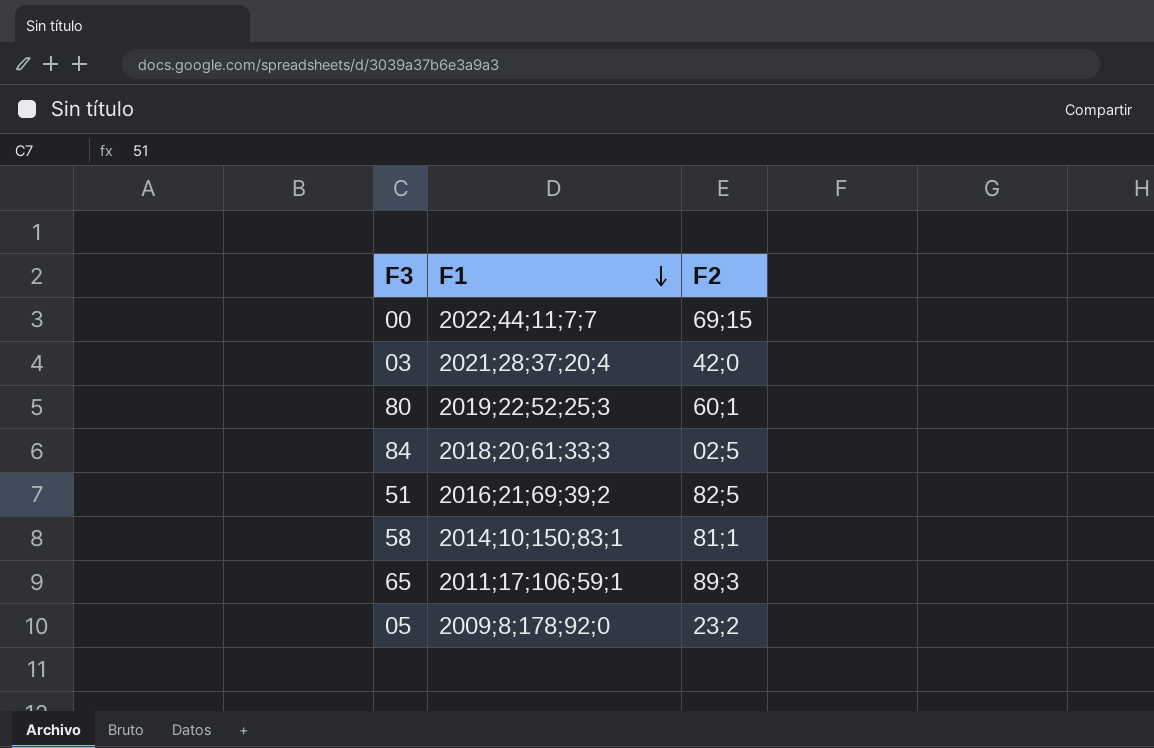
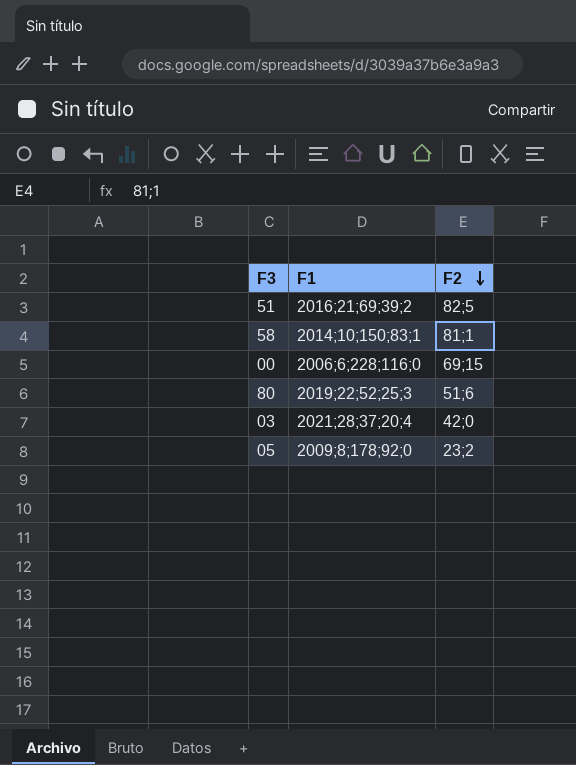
row order: F1 descending -> F2 descending
row 84: 2018;20;61;33;3 | 02;5 -> none
row 65: 2011;17;106;59;1 | 89;3 -> none
00 | F1: 2022;44;11;7;7 -> 2006;6;228;116;0
80 | F2: 60;1 -> 51;6

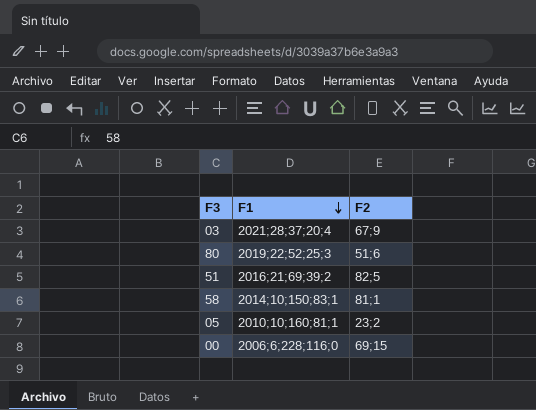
row order: F2 descending -> F1 descending
03 | F2: 42;0 -> 67;9
05 | F1: 2009;8;178;92;0 -> 2010;10;160;81;1

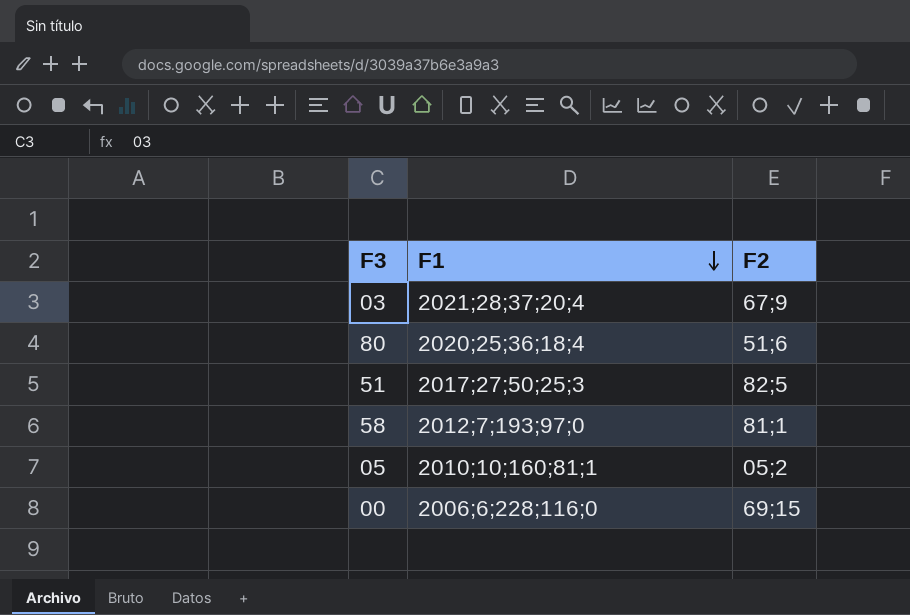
80 | F1: 2019;22;52;25;3 -> 2020;25;36;18;4
51 | F1: 2016;21;69;39;2 -> 2017;27;50;25;3
58 | F1: 2014;10;150;83;1 -> 2012;7;193;97;0
05 | F2: 23;2 -> 05;2

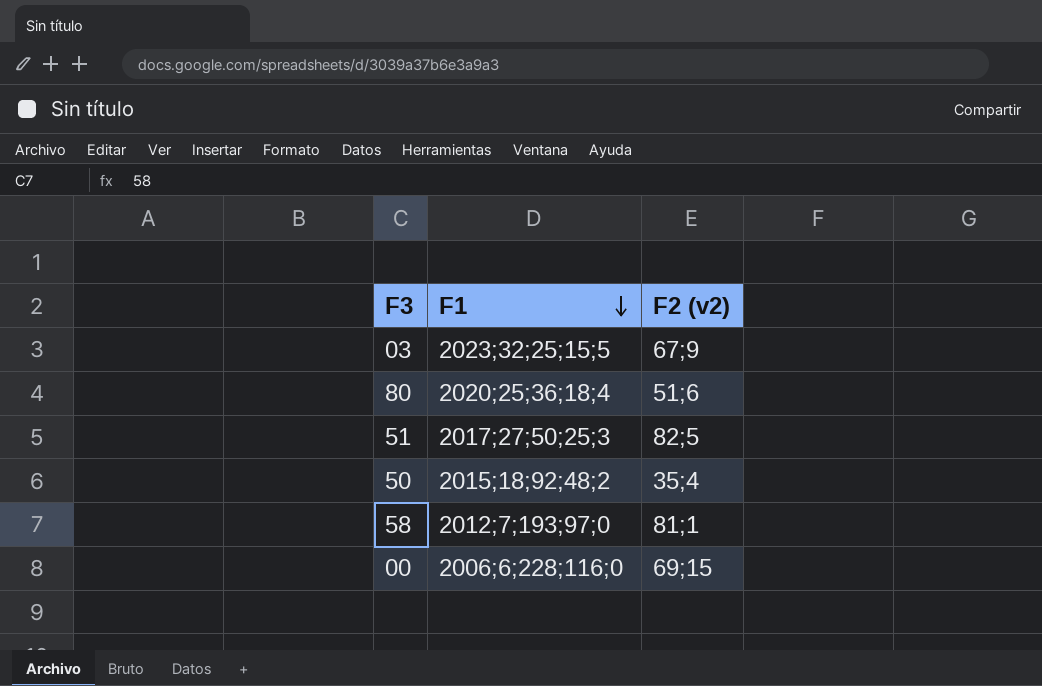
column name: F2 -> F2 (v2)
row 05: 2010;10;160;81;1 | 05;2 -> none
03 | F1: 2021;28;37;20;4 -> 2023;32;25;15;5
row 50: none -> 2015;18;92;48;2 | 35;4

